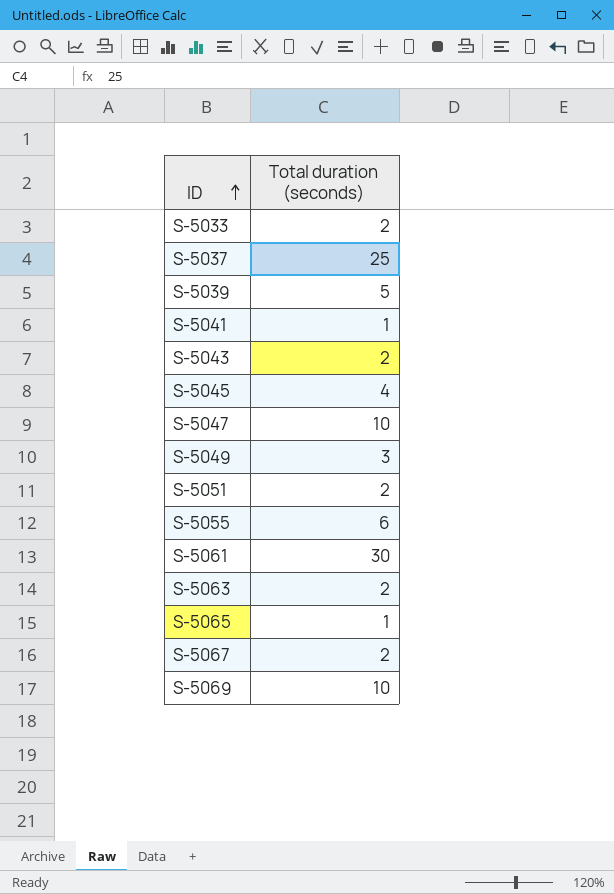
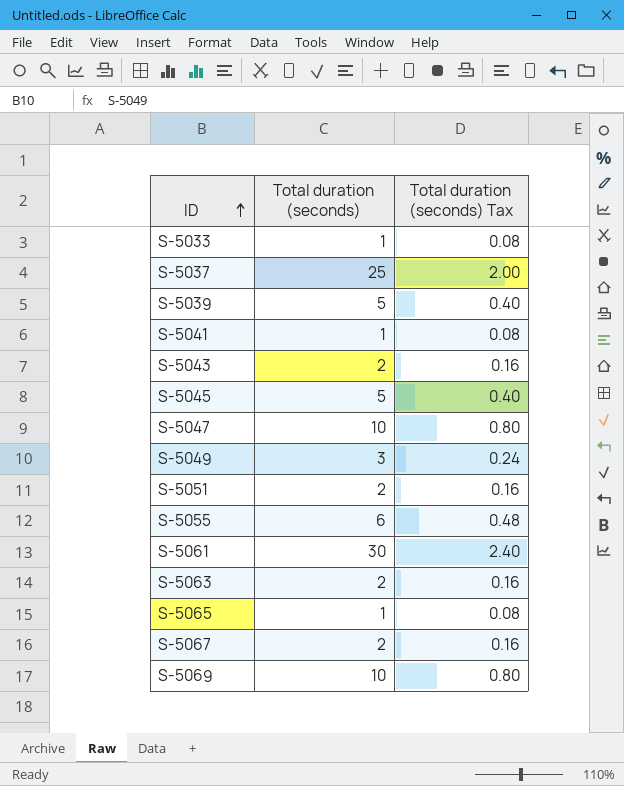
column Total duration (seconds) Tax | formula: none -> [Total duration (seconds)] * 0.08
S-5033 | Total duration (seconds): 2 -> 1
S-5045 | Total duration (seconds): 4 -> 5

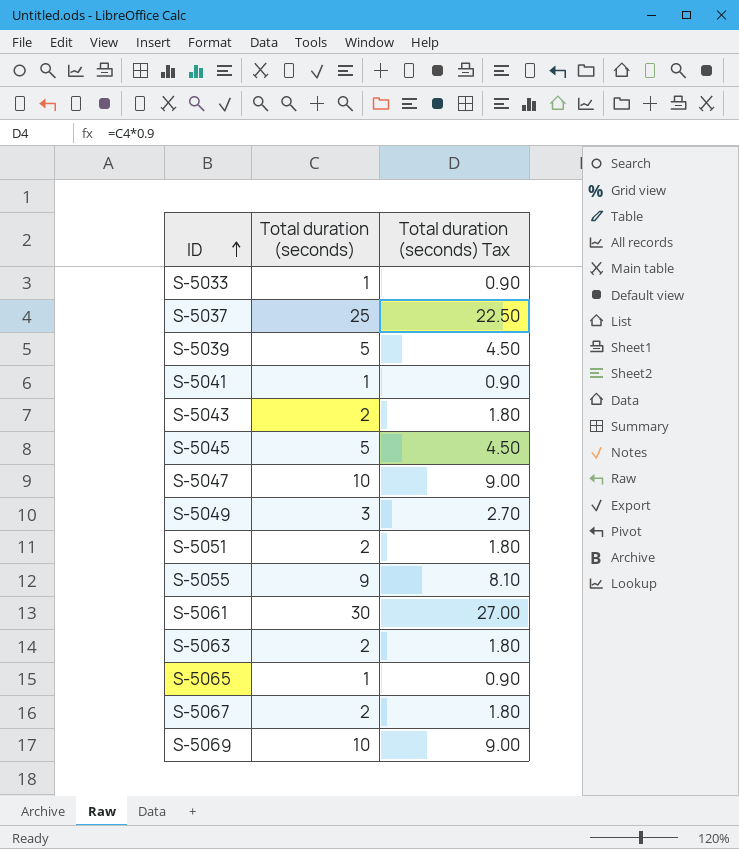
column Total duration (seconds) Tax | formula: [Total duration (seconds)] * 0.08 -> [Total duration (seconds)] * 0.9
S-5055 | Total duration (seconds): 6 -> 9

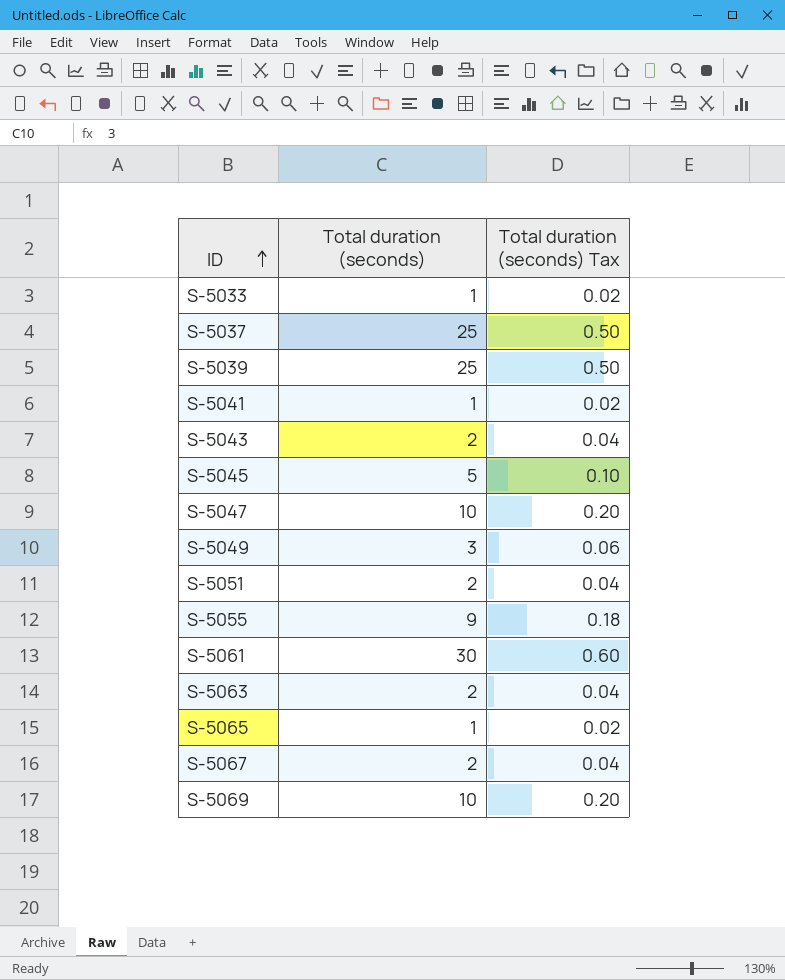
column Total duration (seconds) Tax | formula: [Total duration (seconds)] * 0.9 -> [Total duration (seconds)] * 0.02
S-5039 | Total duration (seconds): 5 -> 25

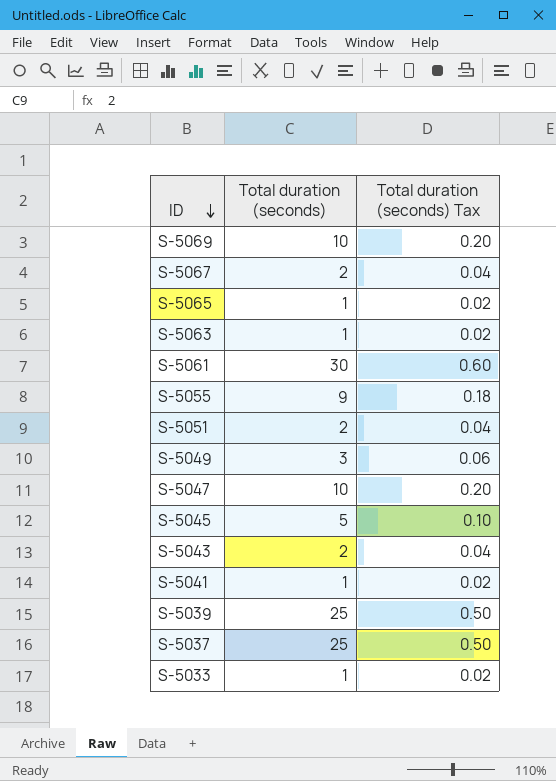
row order: ID ascending -> ID descending
S-5063 | Total duration (seconds): 2 -> 1
S-5063 | Total duration (seconds) Tax: 0.04 -> 0.02

